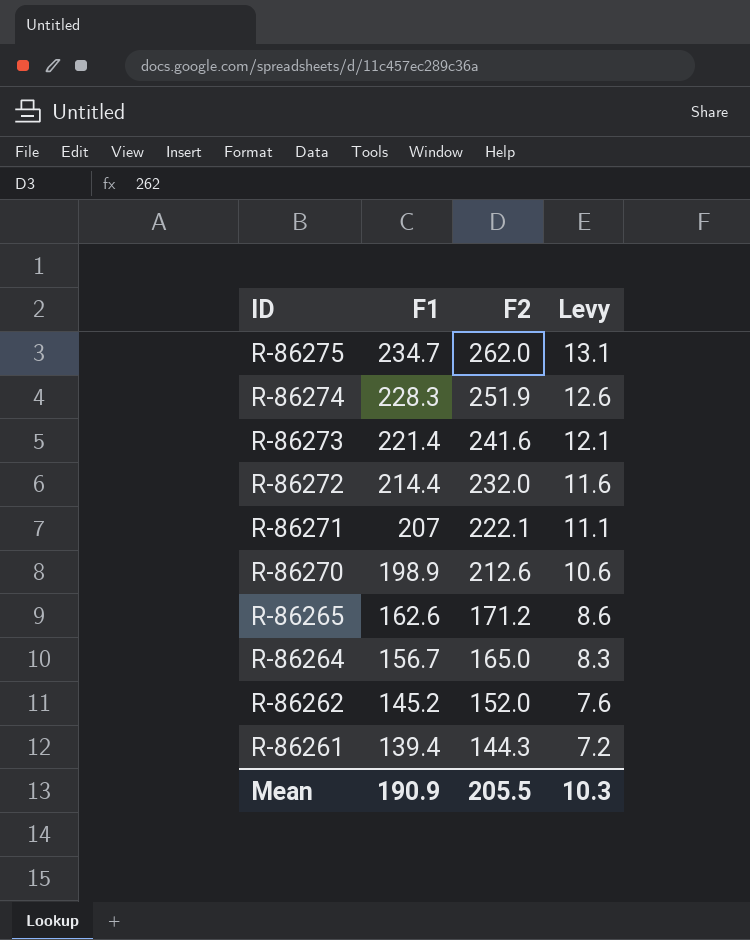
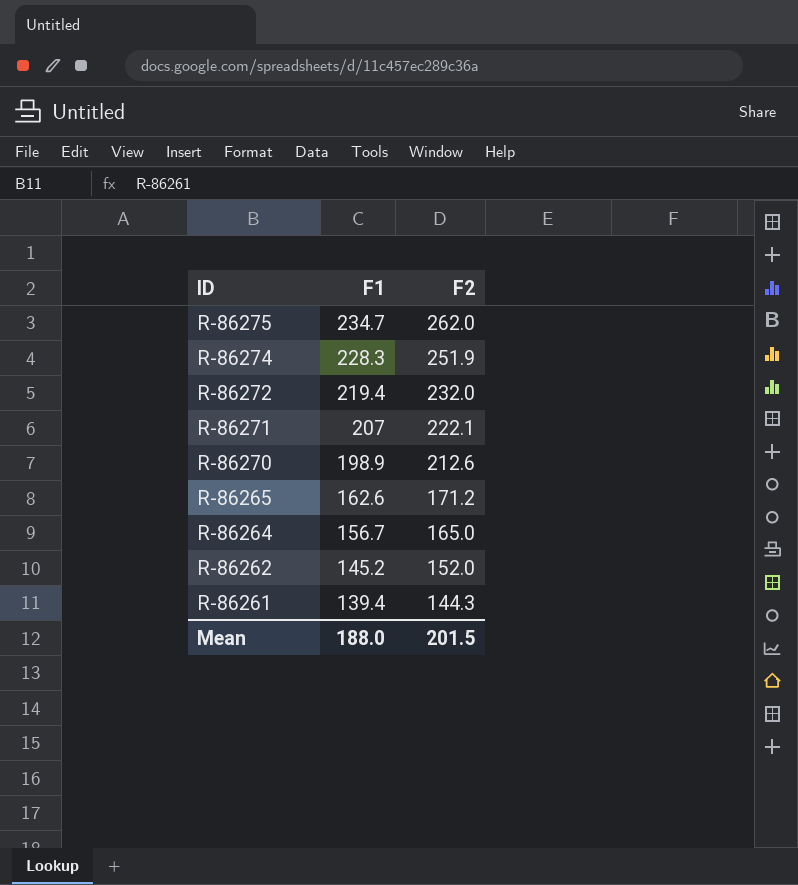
column Levy | formula: [F2] * 0.05 -> none
row R-86273: 221.4 | 241.6 | 12.1 -> none
R-86272 | F1: 214.4 -> 219.4
Mean | F1: 190.9 -> 188.0
Mean | F2: 205.5 -> 201.5

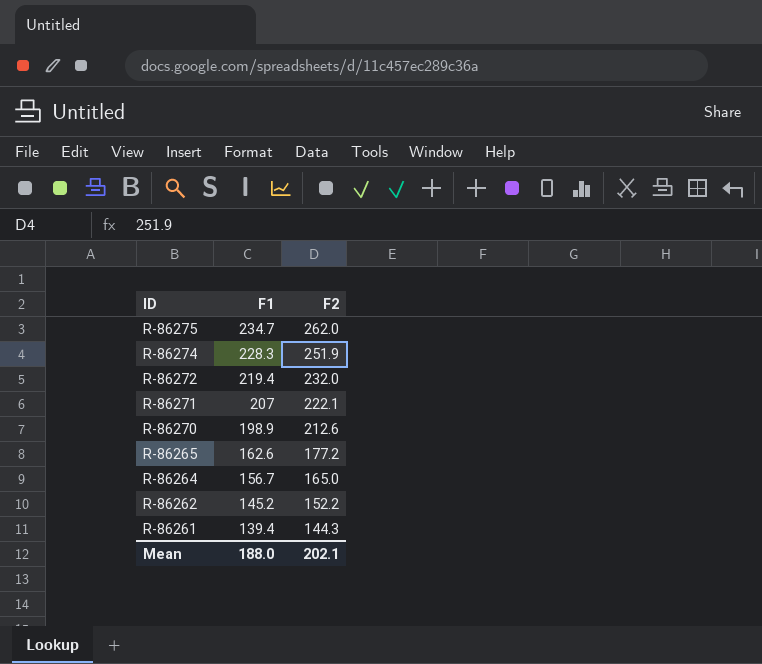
R-86265 | F2: 171.2 -> 177.2
R-86262 | F2: 152.0 -> 152.2
Mean | F2: 201.5 -> 202.1

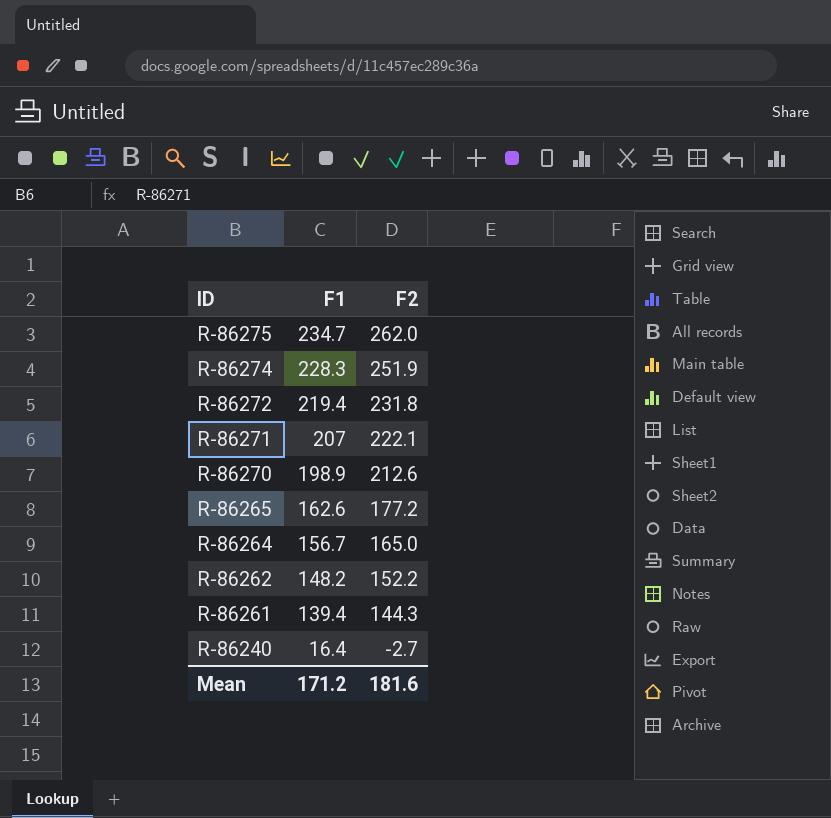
R-86272 | F2: 232.0 -> 231.8
R-86262 | F1: 145.2 -> 148.2
row R-86240: none -> 16.4 | -2.7
Mean | F1: 188.0 -> 171.2
Mean | F2: 202.1 -> 181.6

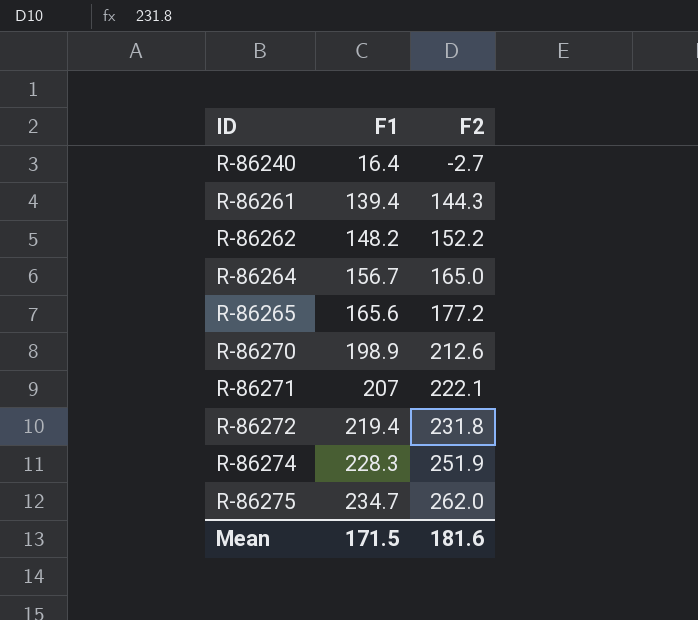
row order: ID descending -> ID ascending
R-86265 | F1: 162.6 -> 165.6
Mean | F1: 171.2 -> 171.5

